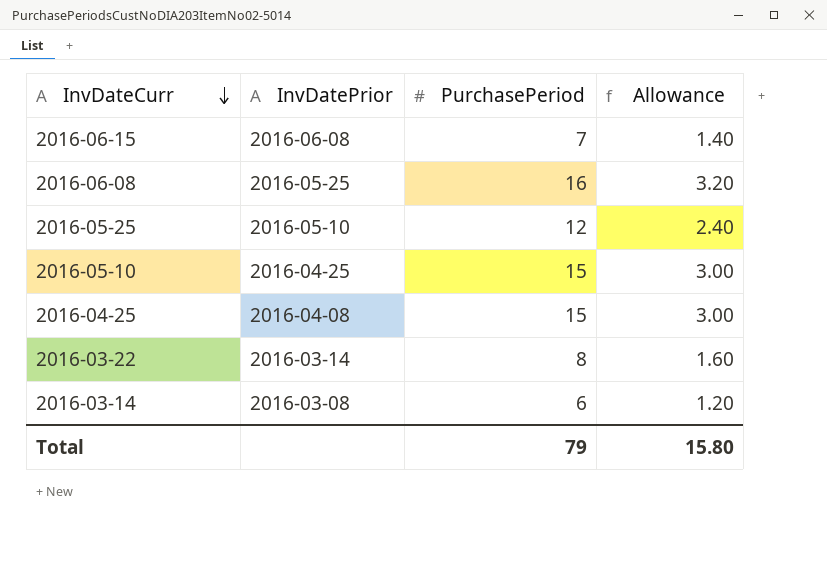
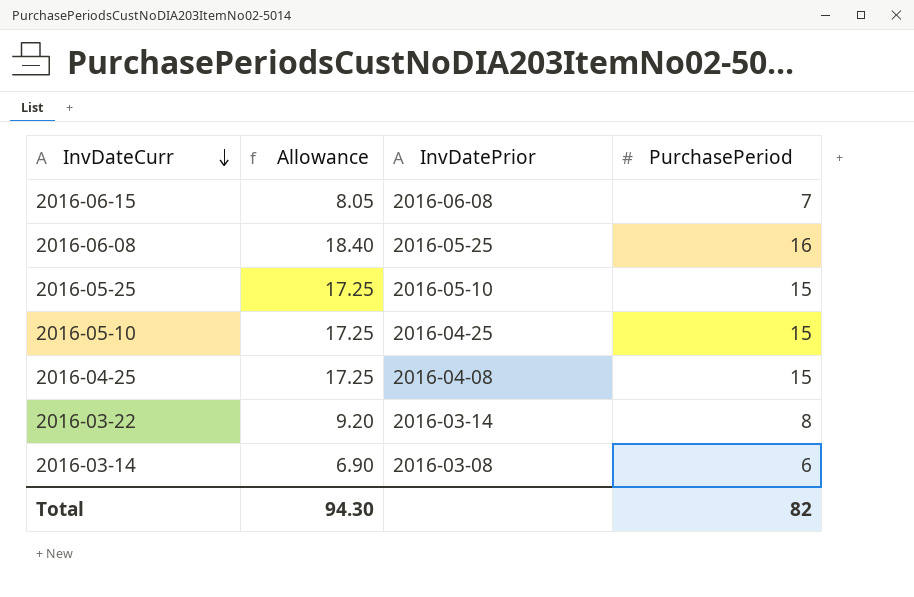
column Allowance | formula: [PurchasePeriod] * 0.2 -> [PurchasePeriod] * 1.15
column Allowance | position: 4 -> 2
2016-05-25 | PurchasePeriod: 12 -> 15
Total | Allowance: 15.80 -> 94.30
Total | PurchasePeriod: 79 -> 82

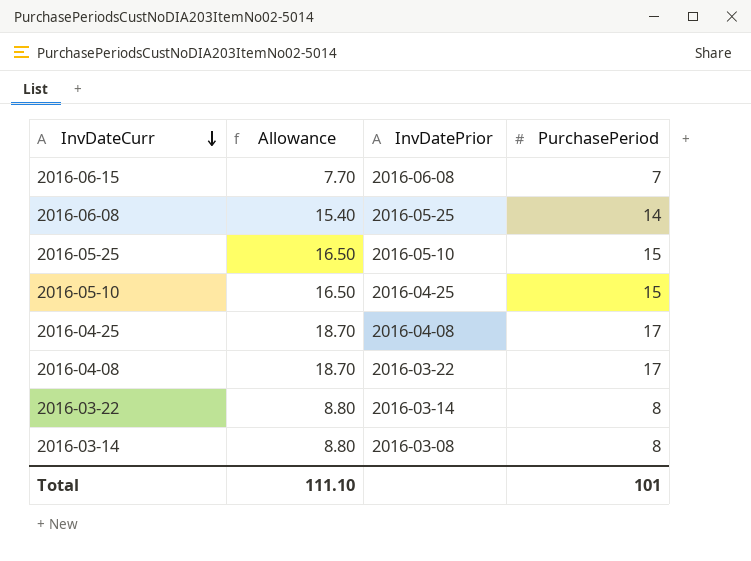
column Allowance | formula: [PurchasePeriod] * 1.15 -> [PurchasePeriod] * 1.1
2016-06-08 | PurchasePeriod: 16 -> 14
2016-04-25 | PurchasePeriod: 15 -> 17
row 2016-04-08: none -> 18.70 | 2016-03-22 | 17
2016-03-14 | PurchasePeriod: 6 -> 8
Total | Allowance: 94.30 -> 111.10
Total | PurchasePeriod: 82 -> 101

